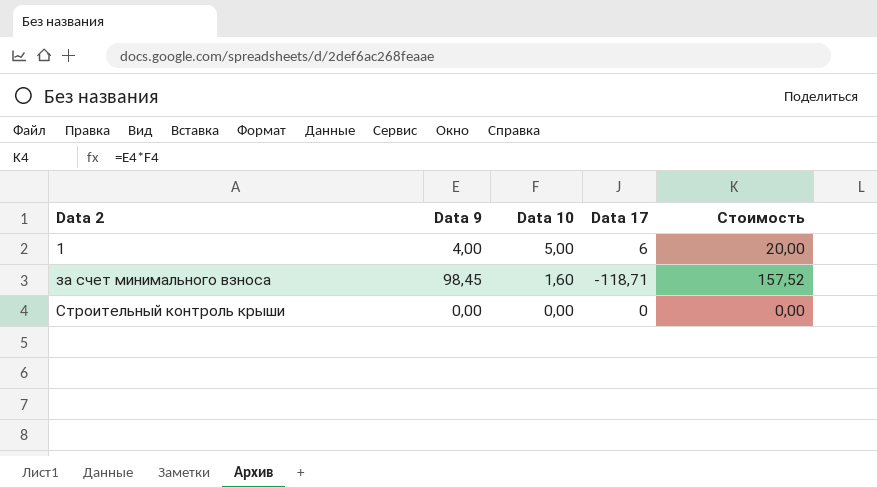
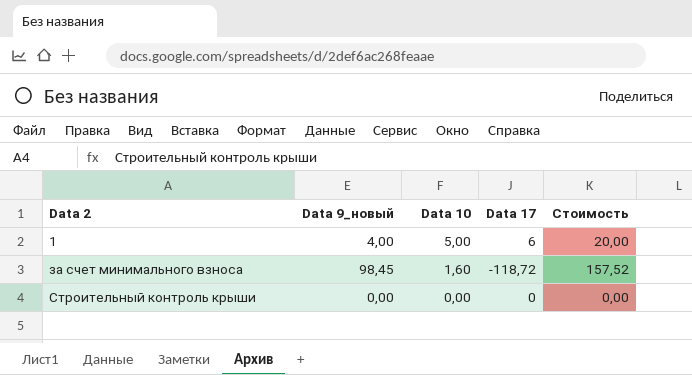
column name: Data 9 -> Data 9_новый
за счет минимального взноса | Data 17: -118,71 -> -118,72

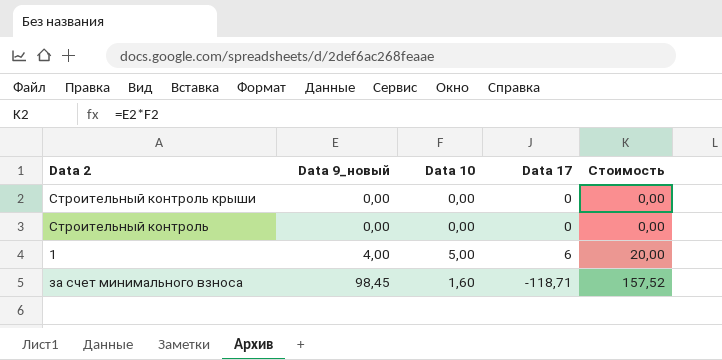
row order: Data 2 ascending -> Data 9_новый ascending
row Строительный контроль: none -> 0,00 | 0,00 | 0 | 0,00
за счет минимального взноса | Data 17: -118,72 -> -118,71

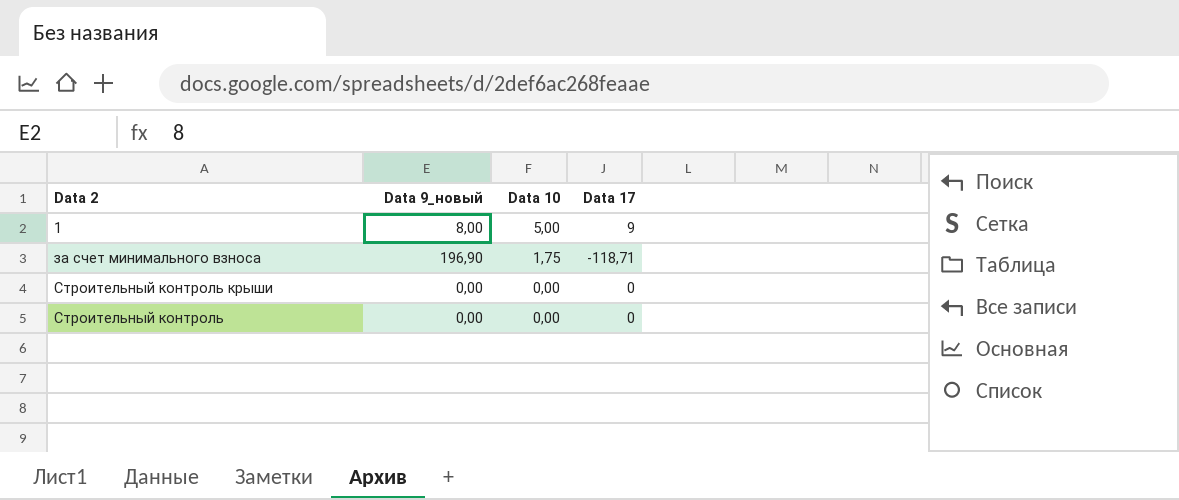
row order: Data 9_новый ascending -> Data 10 descending
column Стоимость | formula: [Data 9_новый] * [Data 10] -> none
1 | Data 9_новый: 4,00 -> 8,00
1 | Data 17: 6 -> 9
за счет минимального взноса | Data 9_новый: 98,45 -> 196,90
за счет минимального взноса | Data 10: 1,60 -> 1,75

